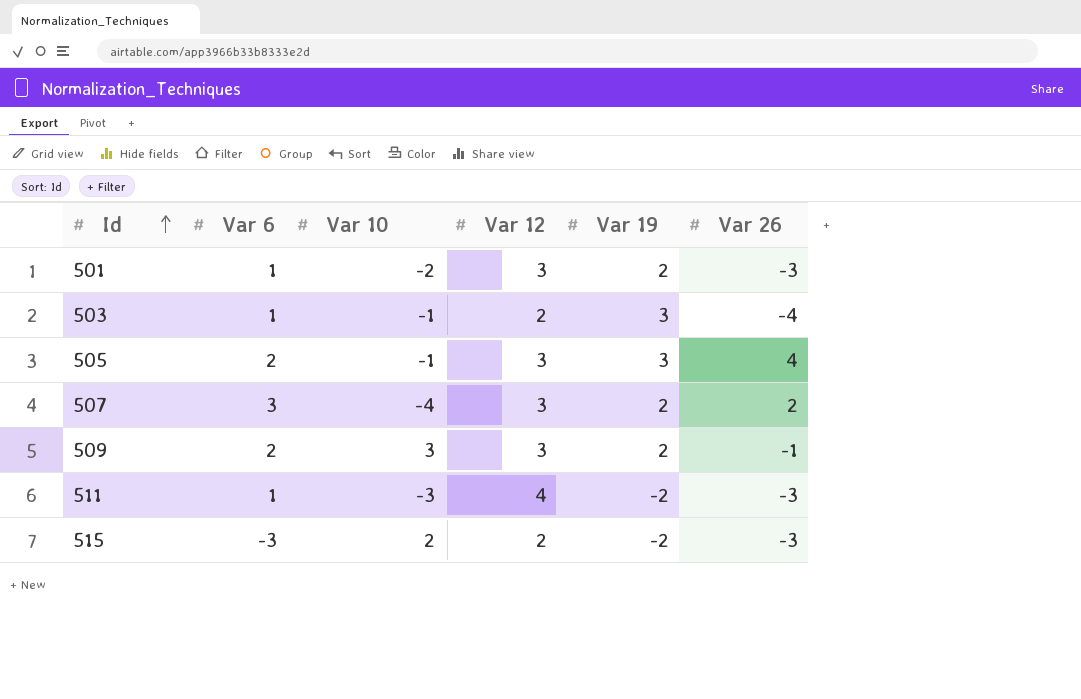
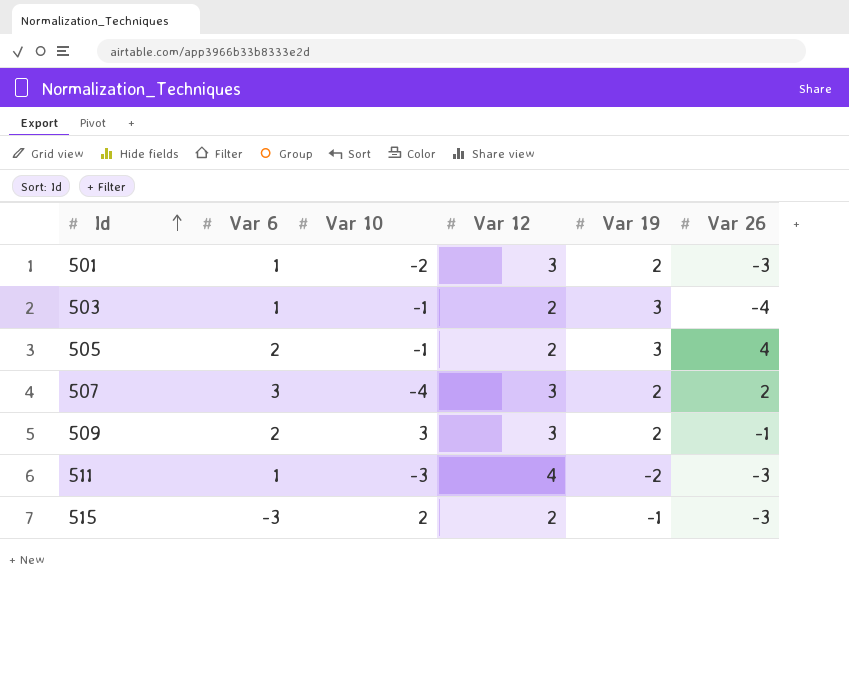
505 | Var 12: 3 -> 2
515 | Var 19: -2 -> -1

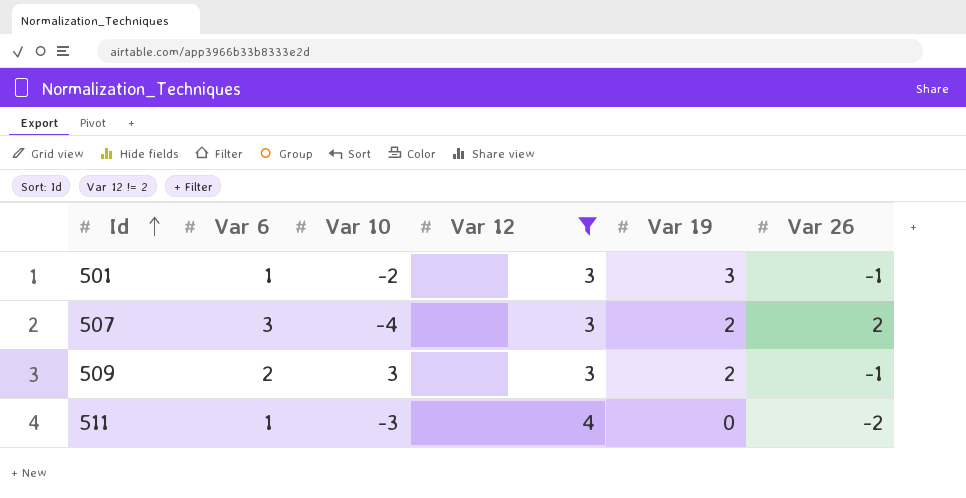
filter: none -> Var 12 != 2
501 | Var 19: 2 -> 3
501 | Var 26: -3 -> -1
511 | Var 19: -2 -> 0
511 | Var 26: -3 -> -2

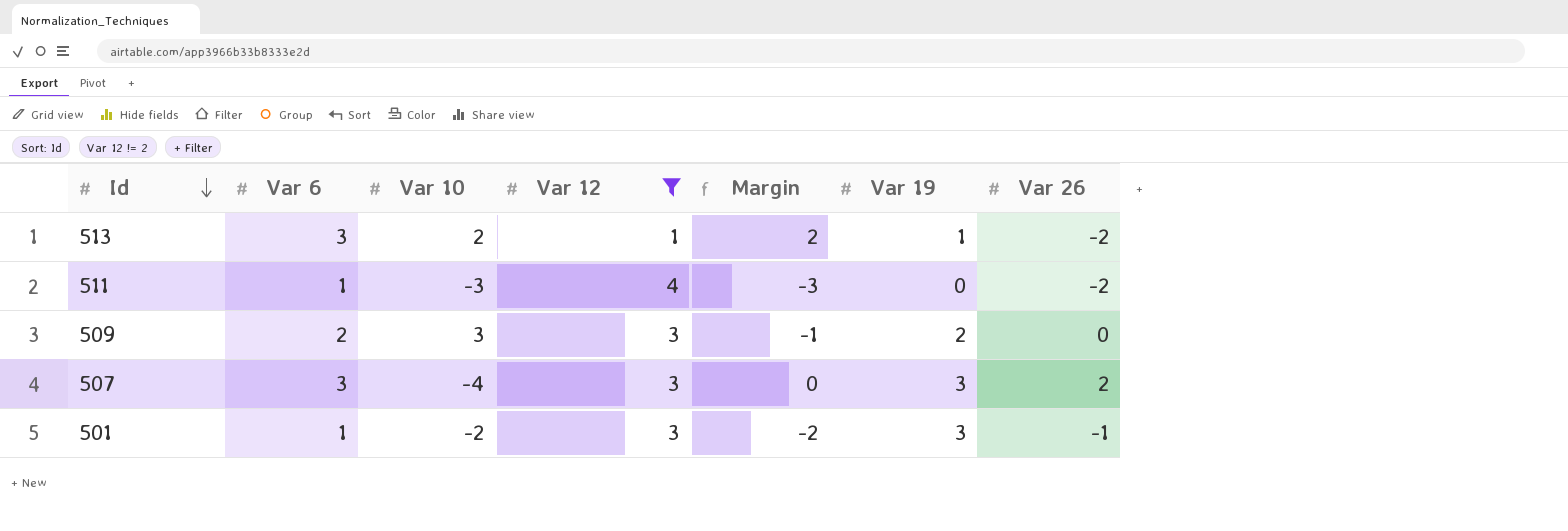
row order: Id ascending -> Id descending
column Margin | formula: none -> [Var 6] - [Var 12]
row 513: none -> 3 | 2 | 1 | 2 | 1 | -2
509 | Var 26: -1 -> 0
507 | Var 19: 2 -> 3

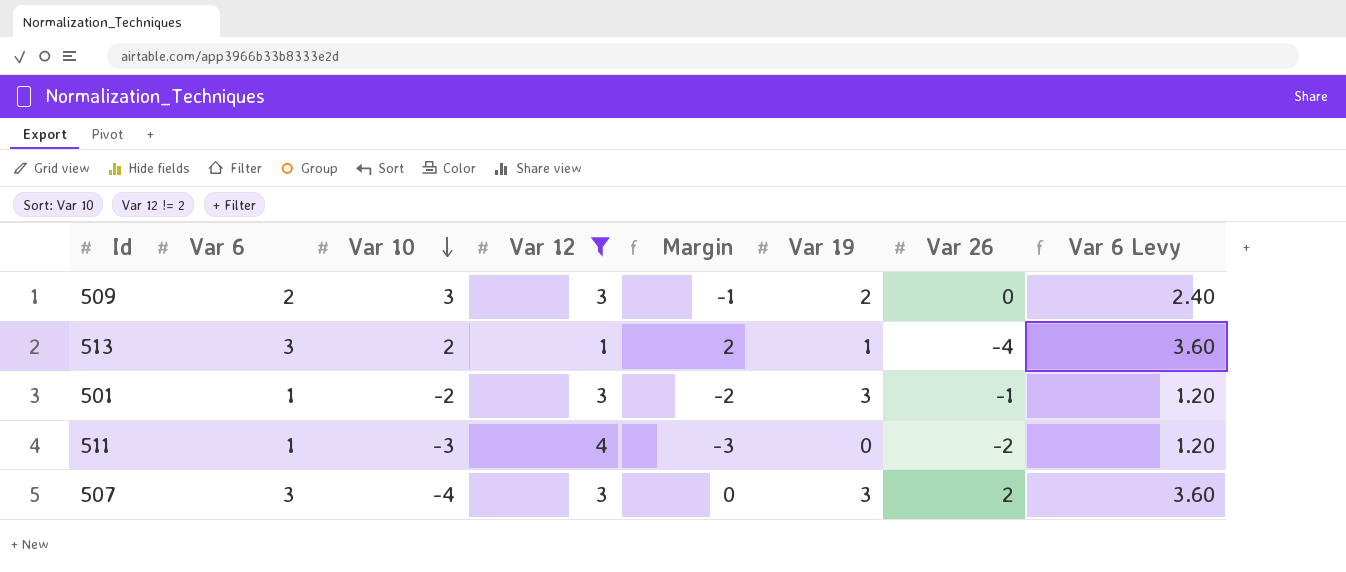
row order: Id descending -> Var 10 descending
column Var 6 Levy | formula: none -> [Var 6] * 1.2
513 | Var 26: -2 -> -4

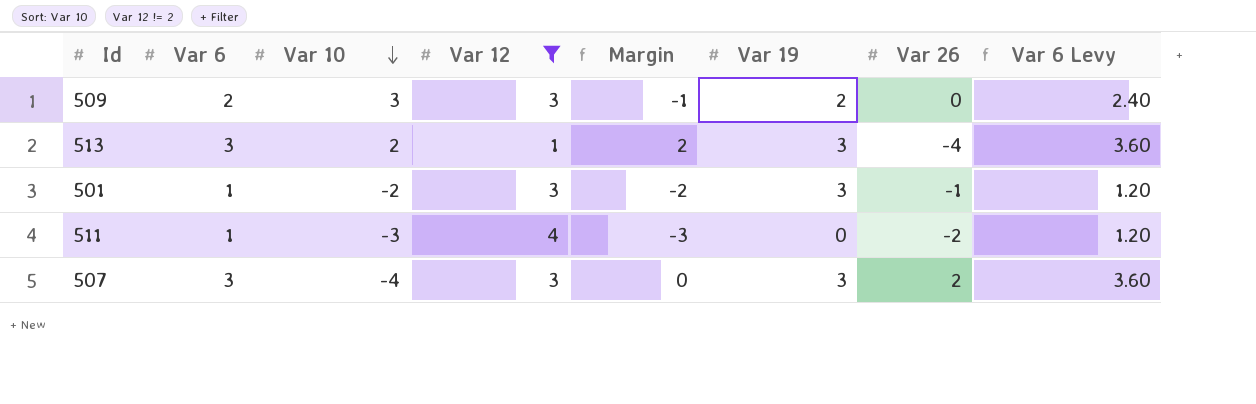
513 | Var 19: 1 -> 3

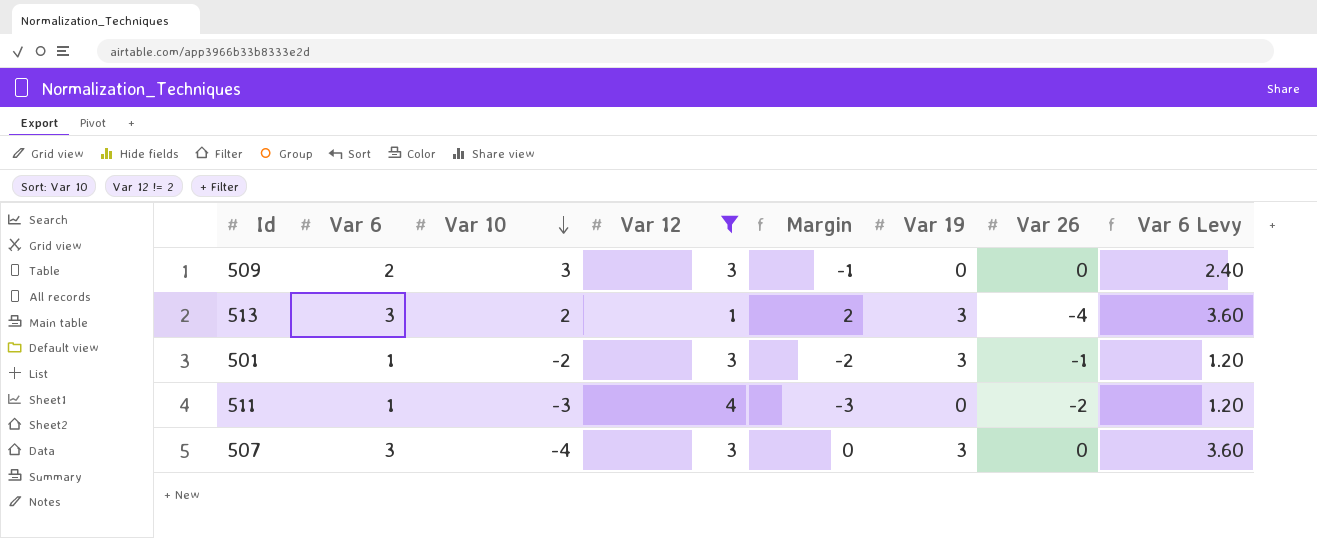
509 | Var 19: 2 -> 0
507 | Var 26: 2 -> 0

